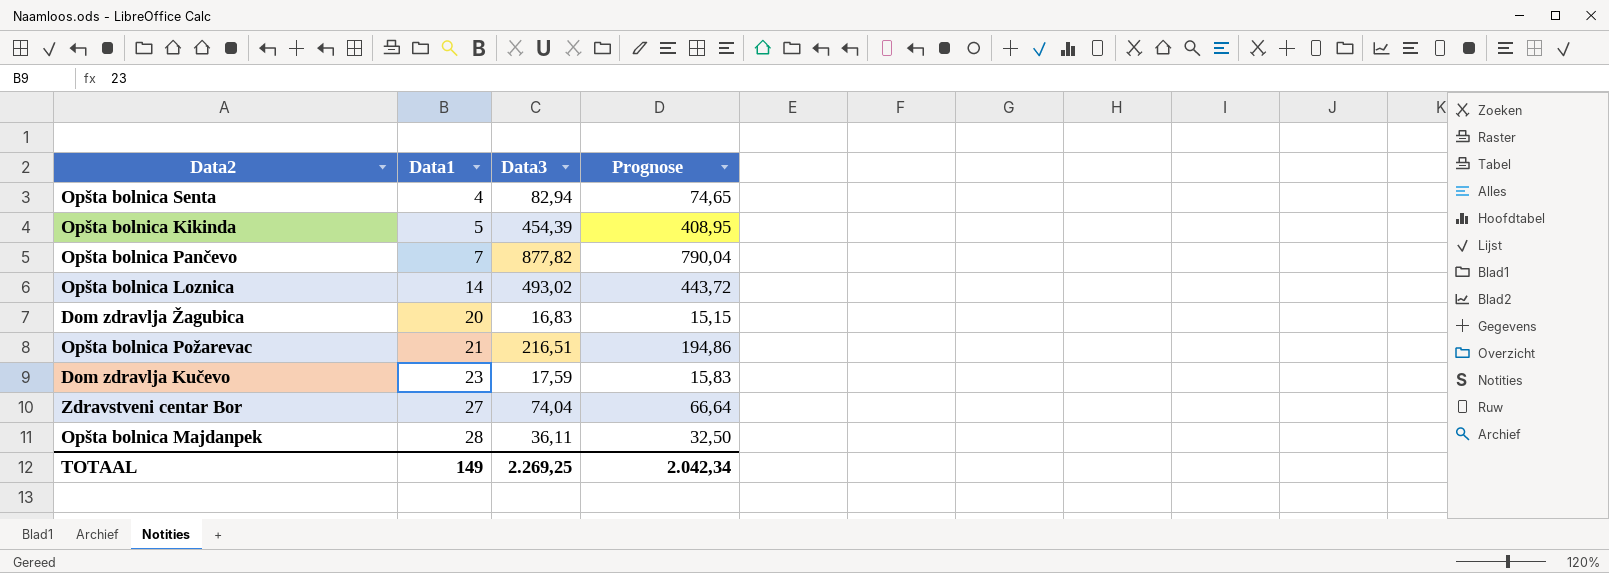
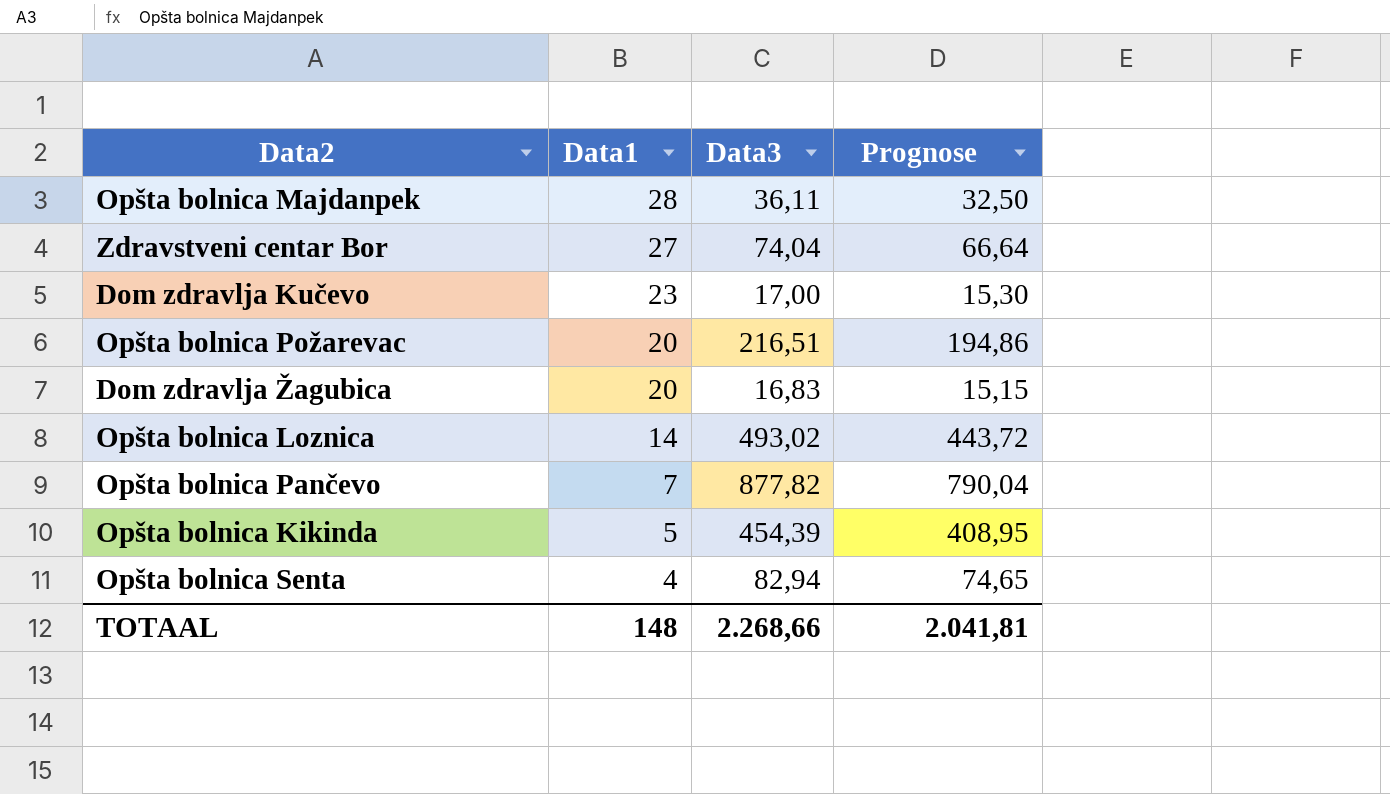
row order: Data1 ascending -> Data1 descending
Dom zdravlja Kučevo | Data3: 17,59 -> 17,00
Dom zdravlja Kučevo | Prognose: 15,83 -> 15,30
Opšta bolnica Požarevac | Data1: 21 -> 20
TOTAAL | Data1: 149 -> 148
TOTAAL | Data3: 2.269,25 -> 2.268,66
TOTAAL | Prognose: 2.042,34 -> 2.041,81

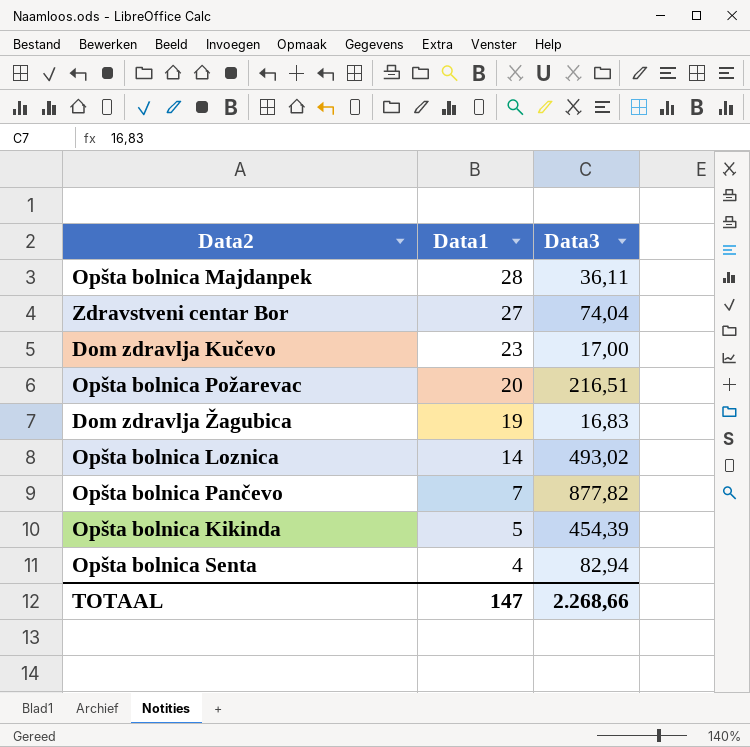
column Prognose | formula: [Data3] * 0,9 -> none
Dom zdravlja Žagubica | Data1: 20 -> 19
TOTAAL | Data1: 148 -> 147

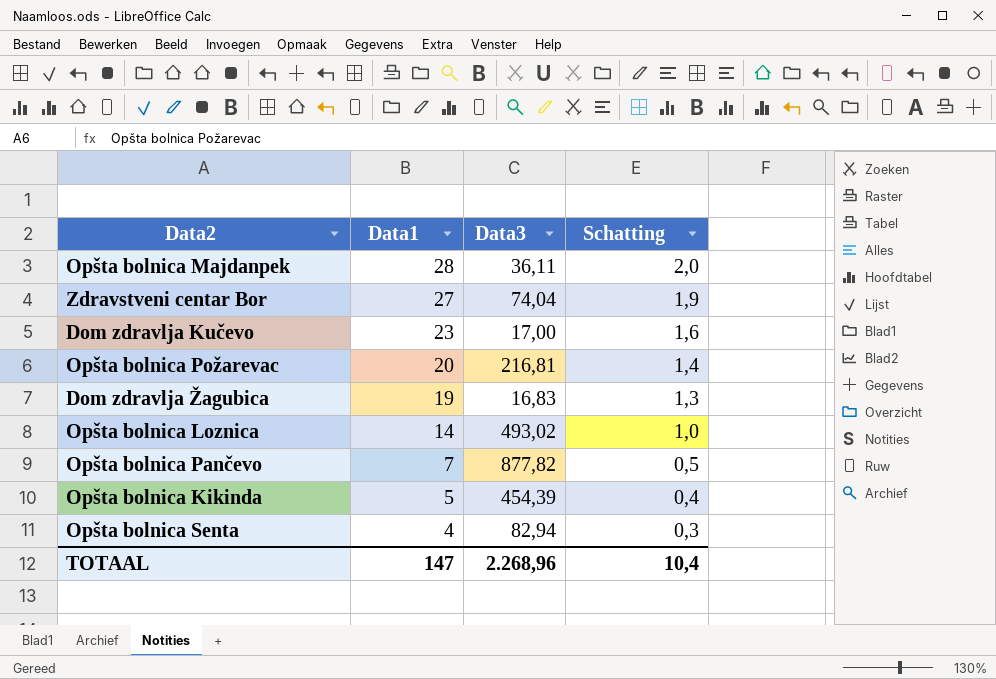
column Schatting | formula: none -> [Data1] * 0,07
Opšta bolnica Požarevac | Data3: 216,51 -> 216,81
TOTAAL | Data3: 2.268,66 -> 2.268,96

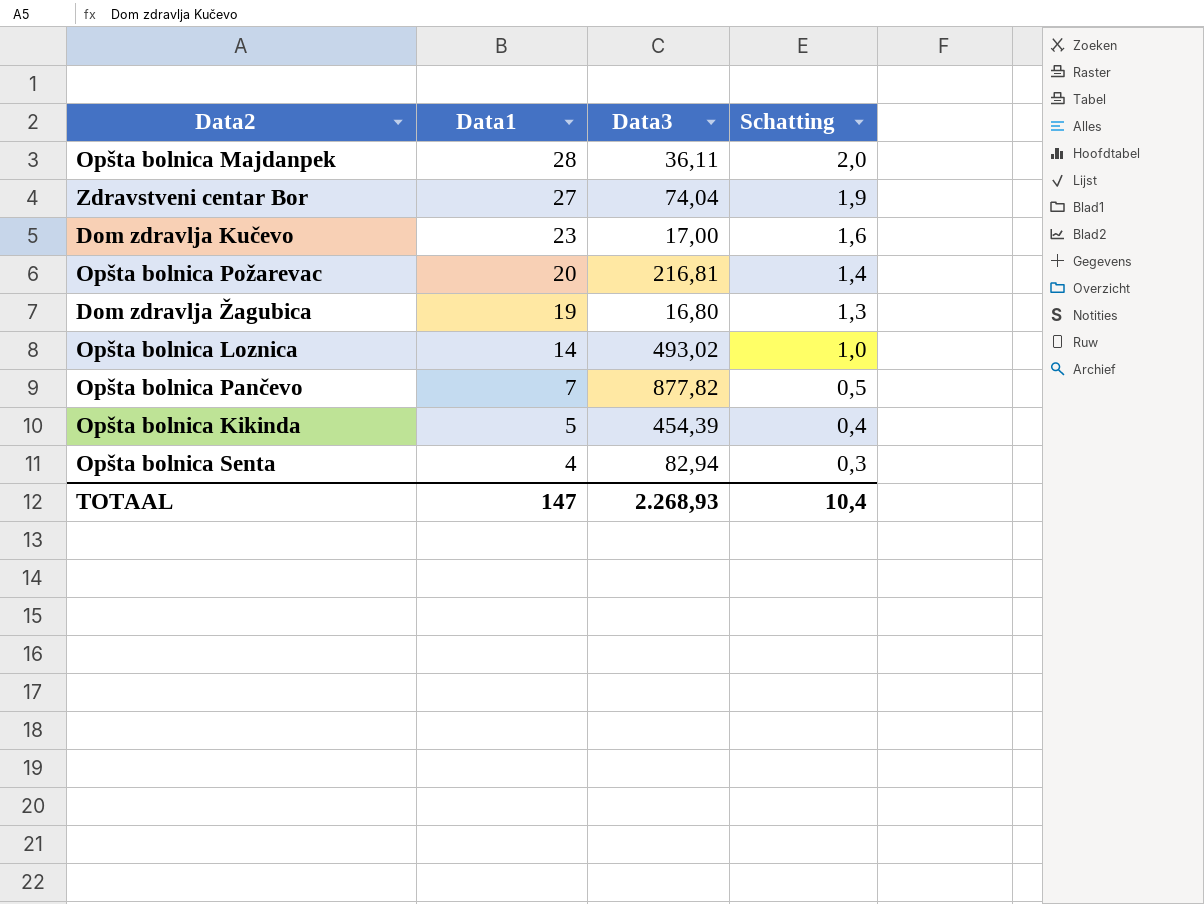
Dom zdravlja Žagubica | Data3: 16,83 -> 16,80
TOTAAL | Data3: 2.268,96 -> 2.268,93

